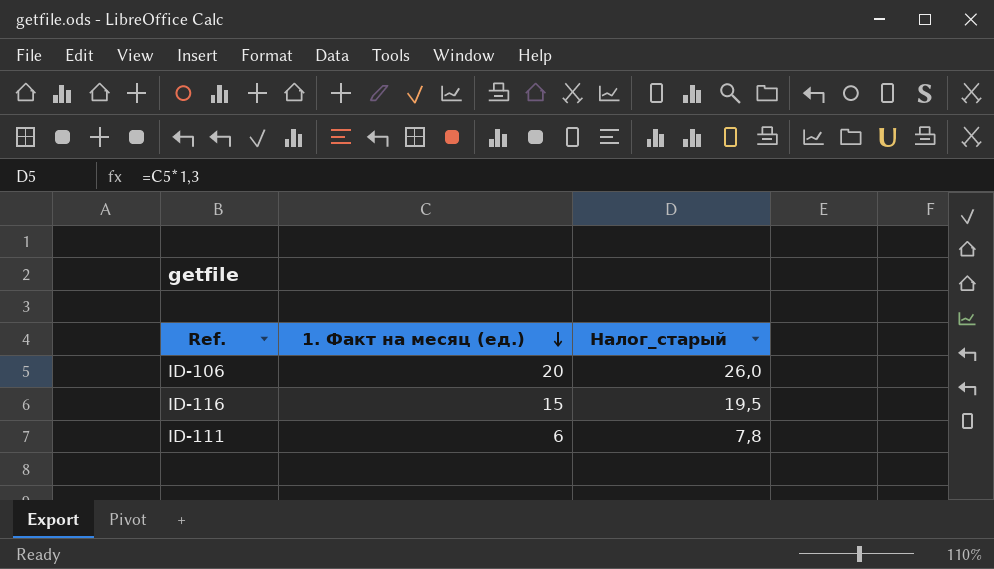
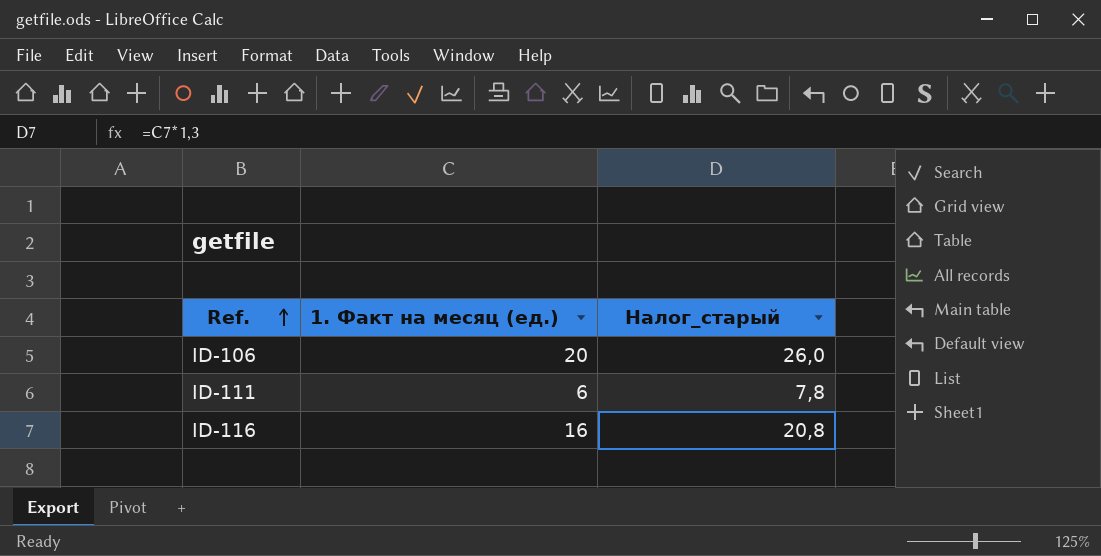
row order: 1. Факт на месяц (ед.) descending -> Ref. ascending
ID-116 | 1. Факт на месяц (ед.): 15 -> 16
ID-116 | Налог_старый: 19,5 -> 20,8

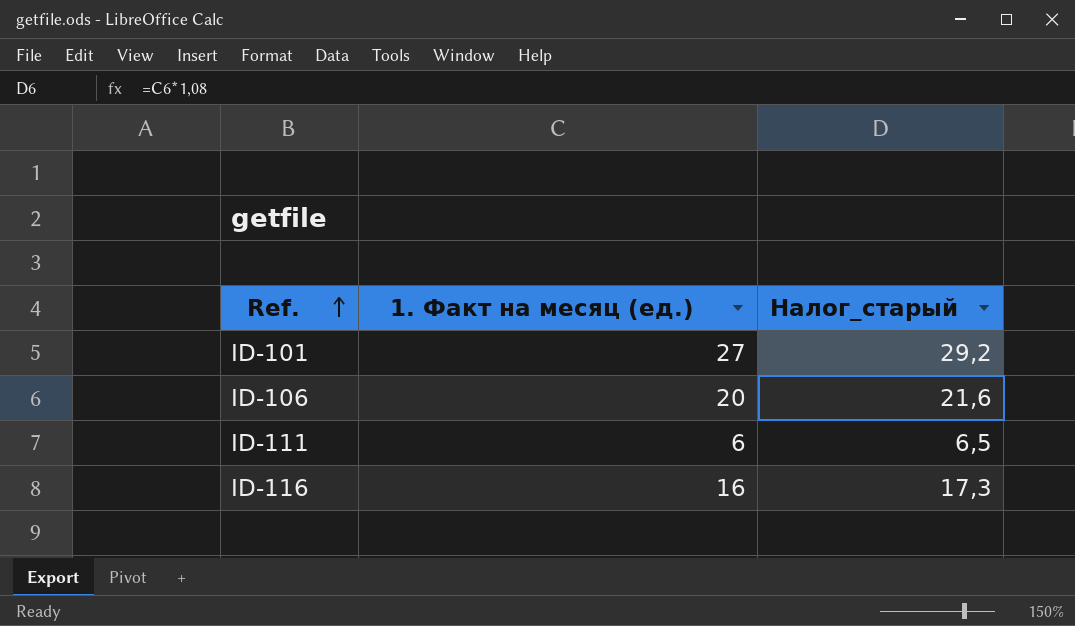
column Налог_старый | formula: [1. Факт на месяц (ед.)] * 1,3 -> [1. Факт на месяц (ед.)] * 1,08
row ID-101: none -> 27 | 29,2

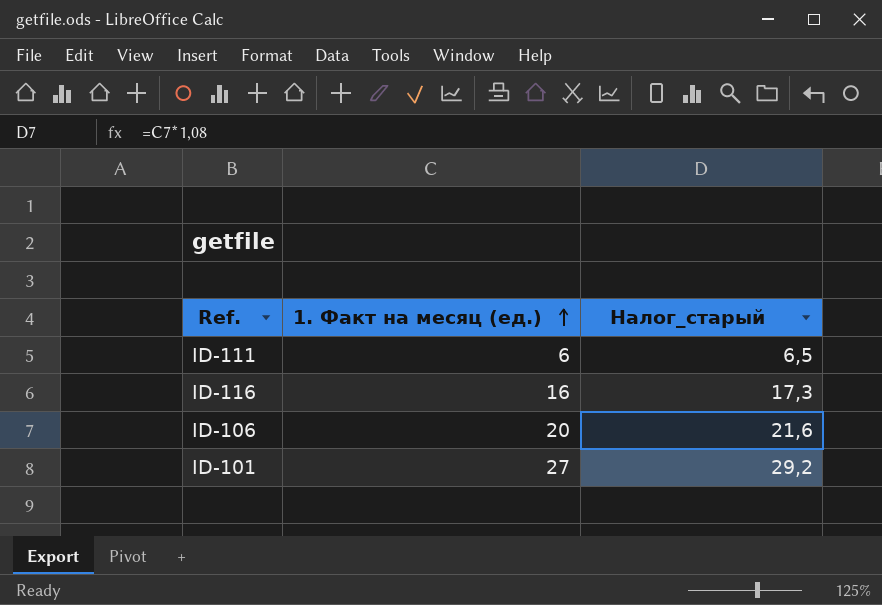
row order: Ref. ascending -> 1. Факт на месяц (ед.) ascending

